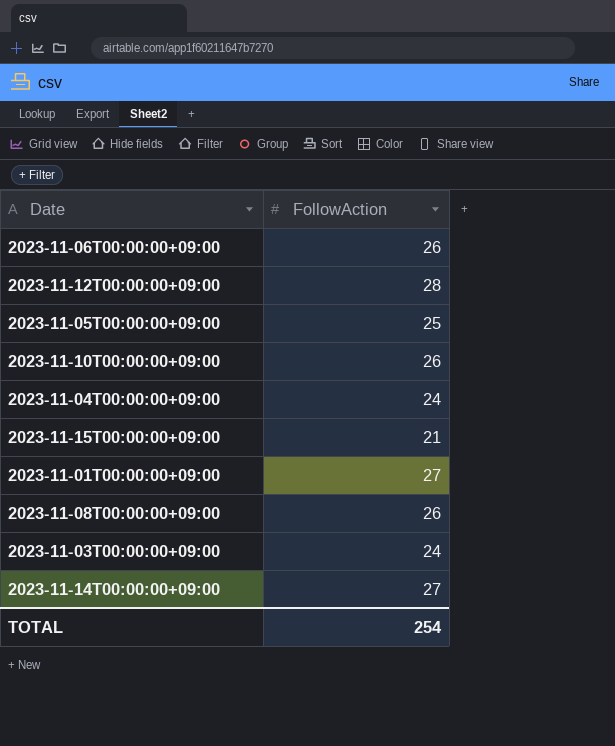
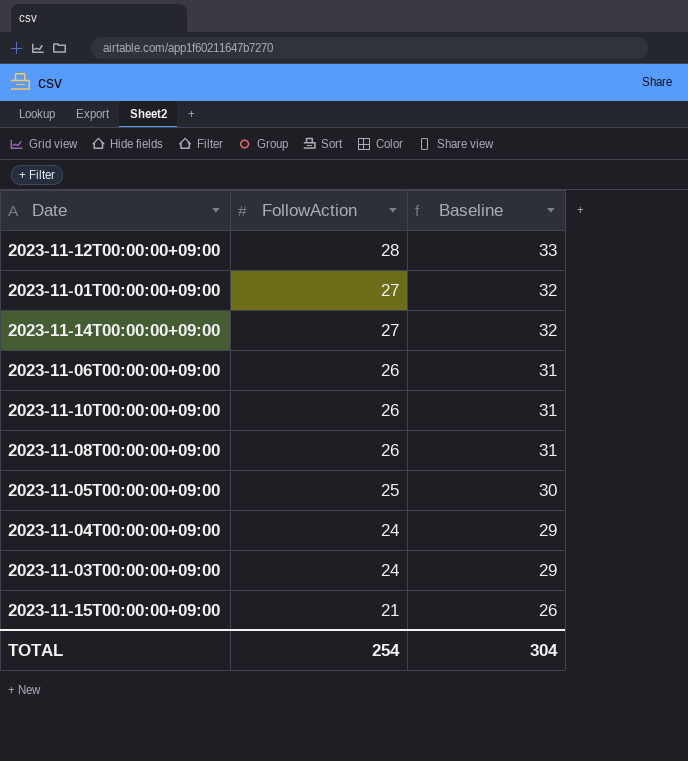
row order: none -> FollowAction descending
column Baseline | formula: none -> [FollowAction] + 5

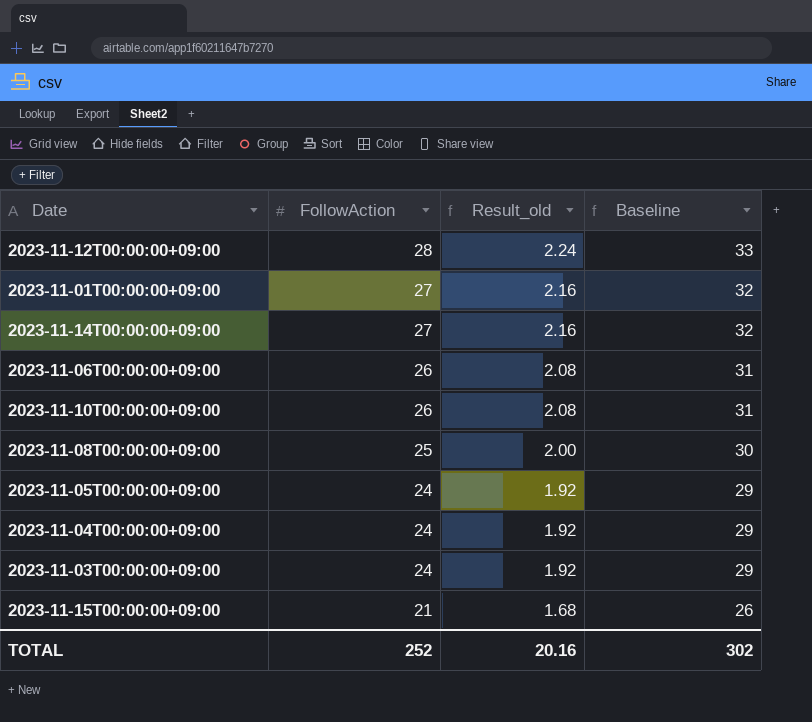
column Result_old | formula: none -> [FollowAction] * 0.08
2023-11-08T00:00:00+09:00 | FollowAction: 26 -> 25
2023-11-08T00:00:00+09:00 | Baseline: 31 -> 30
2023-11-05T00:00:00+09:00 | FollowAction: 25 -> 24
2023-11-05T00:00:00+09:00 | Baseline: 30 -> 29
TOTAL | FollowAction: 254 -> 252
TOTAL | Baseline: 304 -> 302

